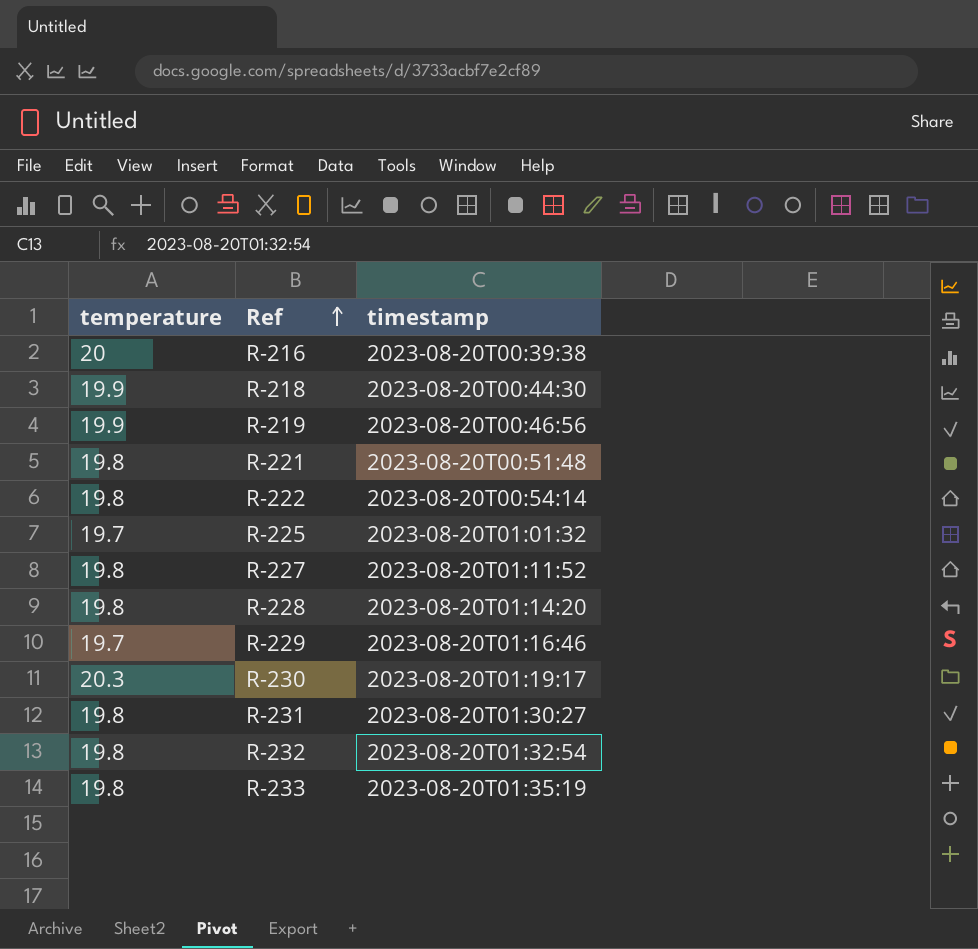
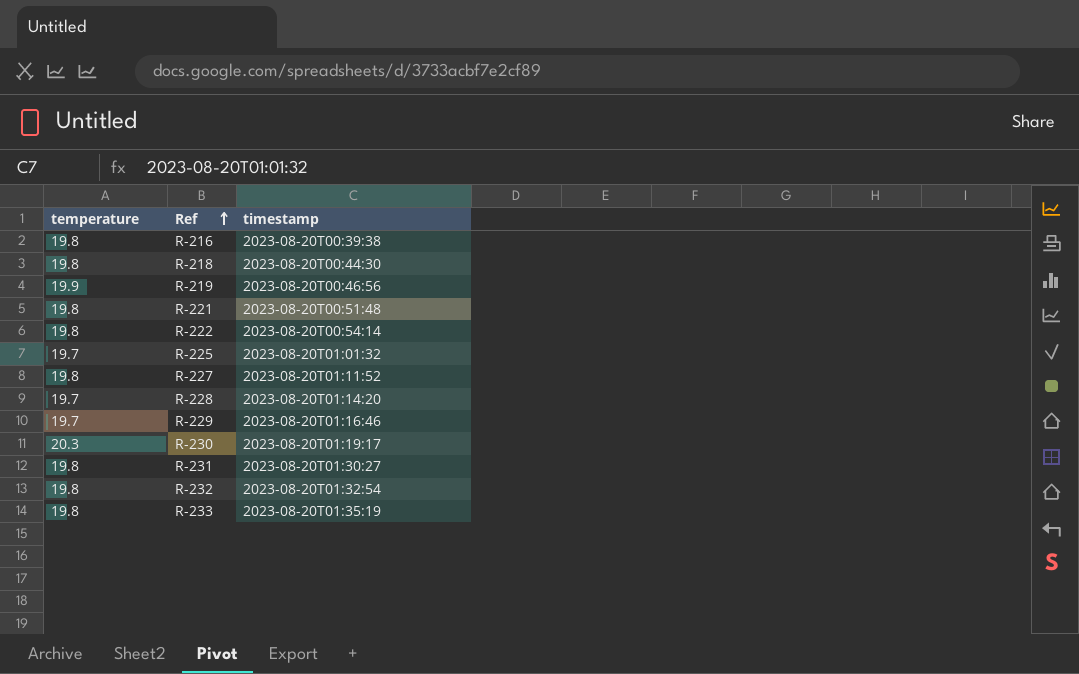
R-216 | temperature: 20 -> 19.8
R-218 | temperature: 19.9 -> 19.8
R-228 | temperature: 19.8 -> 19.7

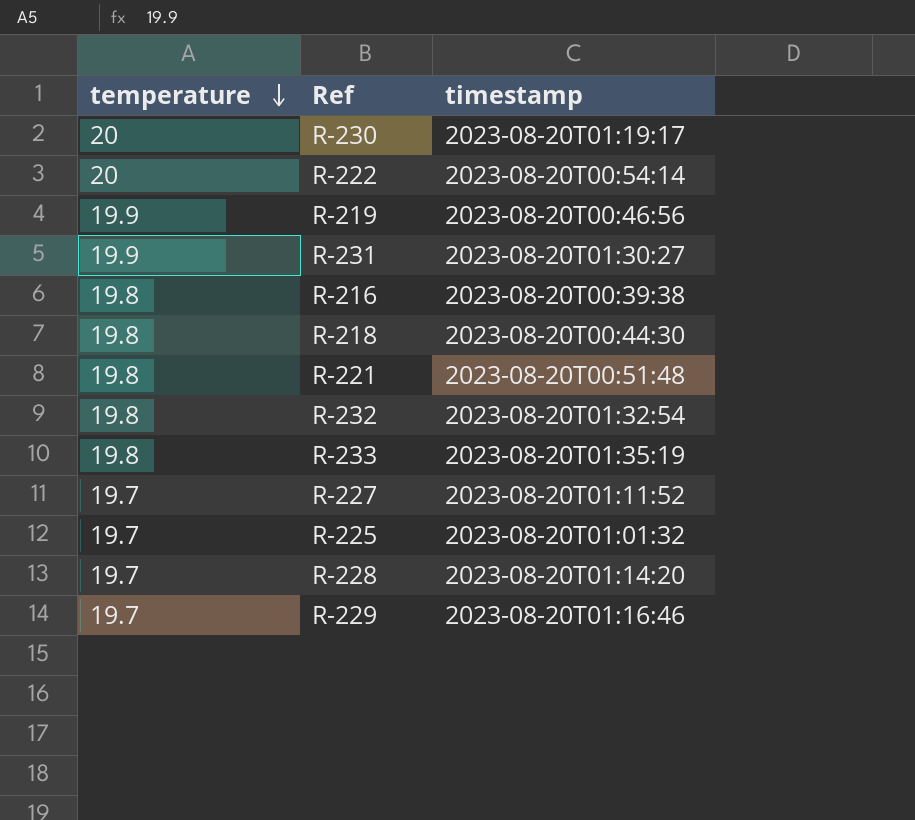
row order: Ref ascending -> temperature descending
R-230 | temperature: 20.3 -> 20
R-222 | temperature: 19.8 -> 20
R-231 | temperature: 19.8 -> 19.9
R-227 | temperature: 19.8 -> 19.7

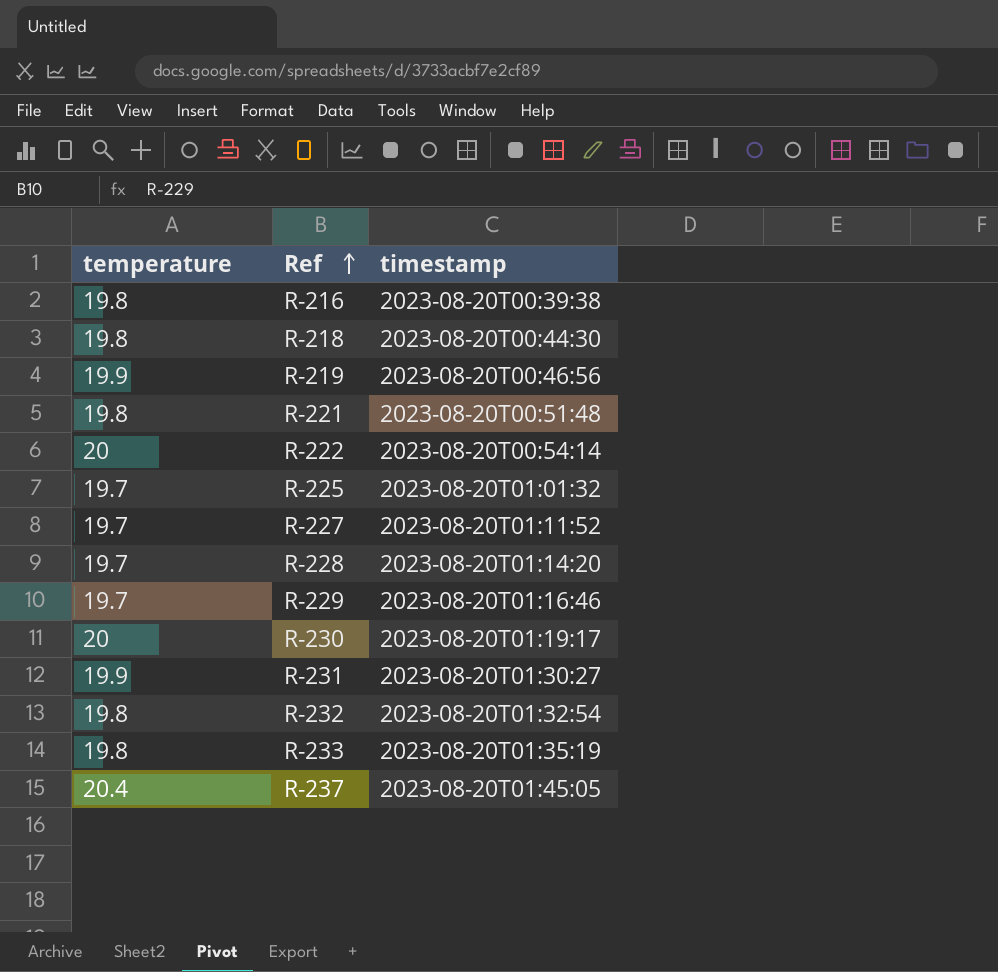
row order: temperature descending -> Ref ascending
row R-237: none -> 20.4 | 2023-08-20T01:45:05

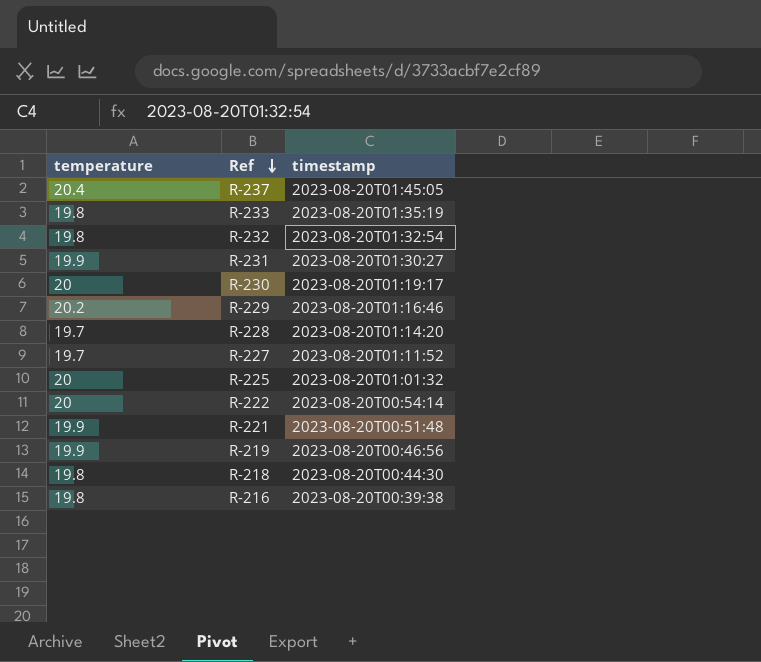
row order: Ref ascending -> Ref descending
R-229 | temperature: 19.7 -> 20.2
R-225 | temperature: 19.7 -> 20
R-221 | temperature: 19.8 -> 19.9

